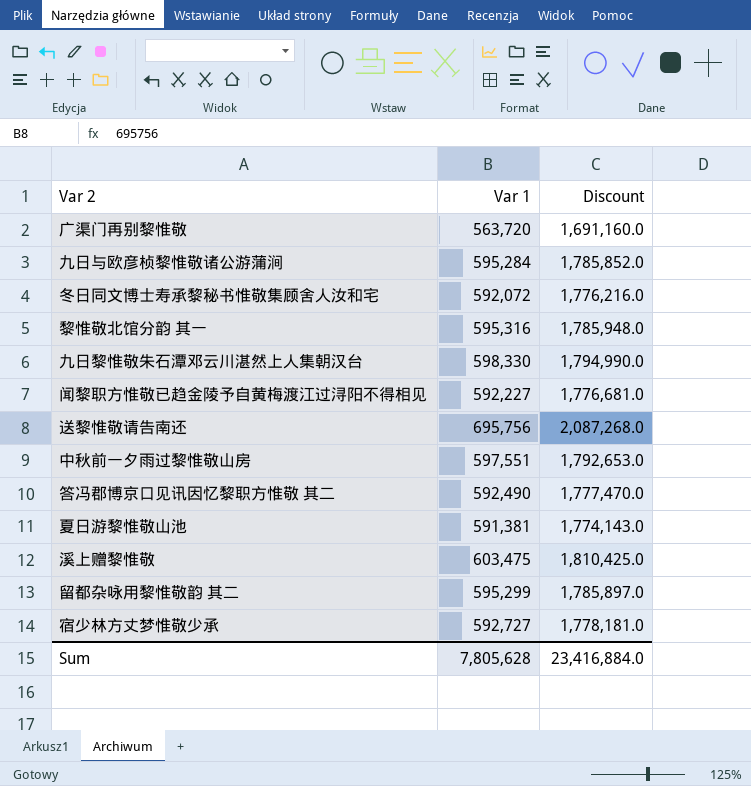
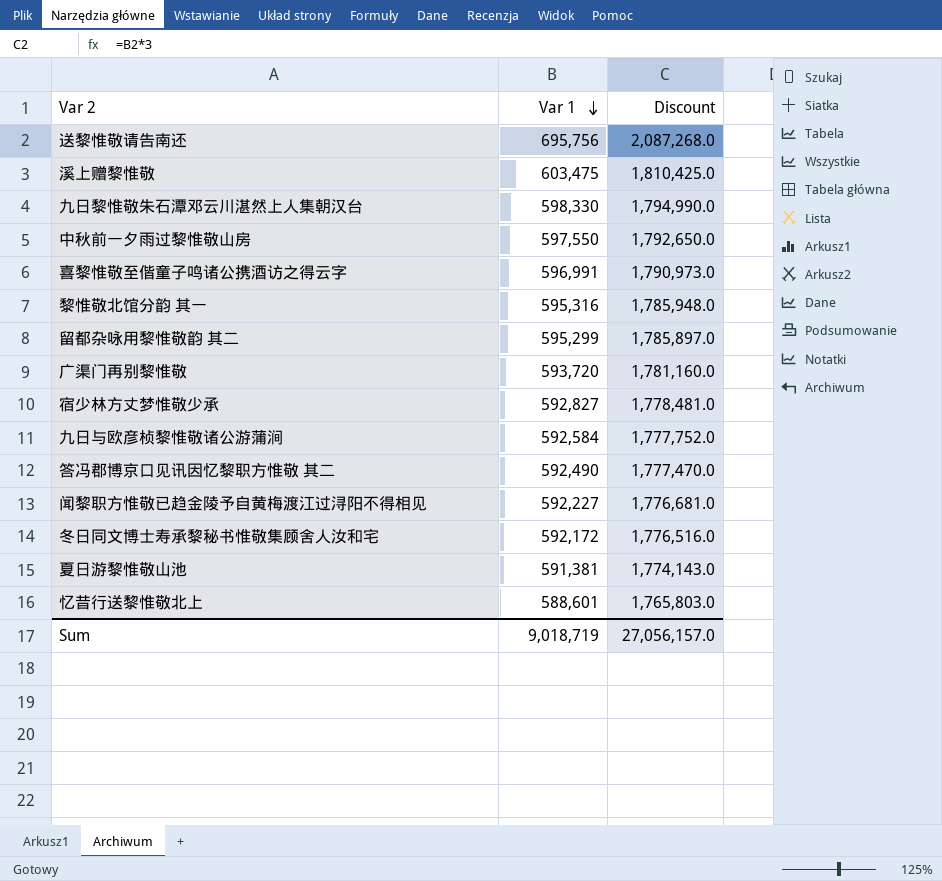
row order: none -> Var 1 descending
中秋前一夕雨过黎惟敬山房 | Var 1: 597,551 -> 597,550
中秋前一夕雨过黎惟敬山房 | Discount: 1,792,653.0 -> 1,792,650.0
row 喜黎惟敬至偕童子鸣诸公携酒访之得云字: none -> 596,991 | 1,790,973.0
广渠门再别黎惟敬 | Var 1: 563,720 -> 593,720
广渠门再别黎惟敬 | Discount: 1,691,160.0 -> 1,781,160.0
宿少林方丈梦惟敬少承 | Var 1: 592,727 -> 592,827
宿少林方丈梦惟敬少承 | Discount: 1,778,181.0 -> 1,778,481.0
九日与欧彦桢黎惟敬诸公游蒲涧 | Var 1: 595,284 -> 592,584
九日与欧彦桢黎惟敬诸公游蒲涧 | Discount: 1,785,852.0 -> 1,777,752.0
冬日同文博士寿承黎秘书惟敬集顾舍人汝和宅 | Var 1: 592,072 -> 592,172
冬日同文博士寿承黎秘书惟敬集顾舍人汝和宅 | Discount: 1,776,216.0 -> 1,776,516.0
row 忆昔行送黎惟敬北上: none -> 588,601 | 1,765,803.0
Sum | Var 1: 7,805,628 -> 9,018,719
Sum | Discount: 23,416,884.0 -> 27,056,157.0

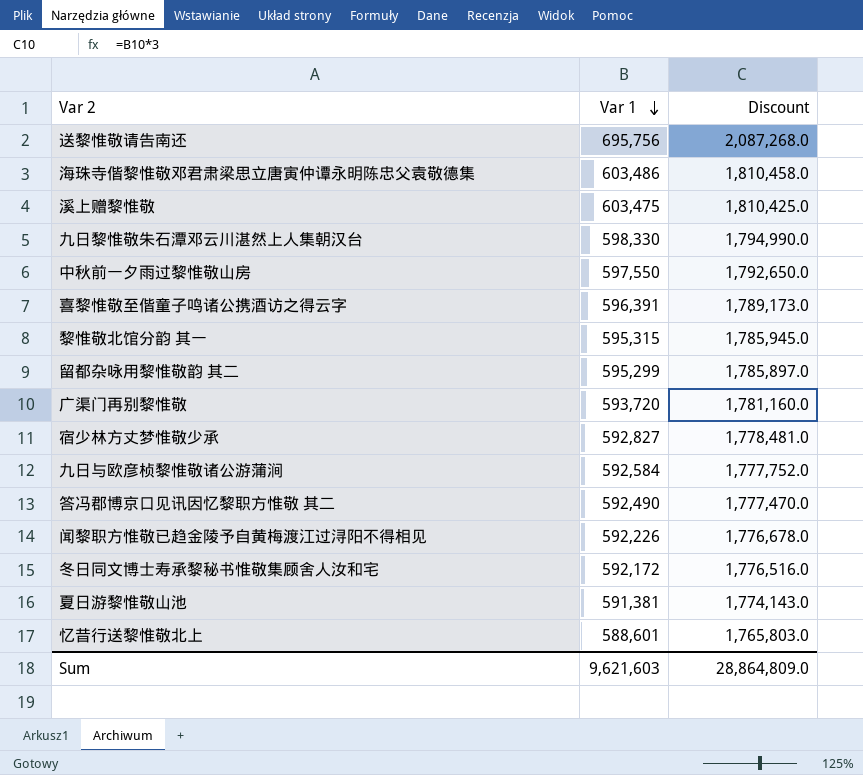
row 海珠寺偕黎惟敬邓君肃梁思立唐寅仲谭永明陈忠父袁敬德集: none -> 603,486 | 1,810,458.0
喜黎惟敬至偕童子鸣诸公携酒访之得云字 | Var 1: 596,991 -> 596,391
喜黎惟敬至偕童子鸣诸公携酒访之得云字 | Discount: 1,790,973.0 -> 1,789,173.0
黎惟敬北馆分韵 其一 | Var 1: 595,316 -> 595,315
黎惟敬北馆分韵 其一 | Discount: 1,785,948.0 -> 1,785,945.0
闻黎职方惟敬已趋金陵予自黄梅渡江过浔阳不得相见 | Var 1: 592,227 -> 592,226
闻黎职方惟敬已趋金陵予自黄梅渡江过浔阳不得相见 | Discount: 1,776,681.0 -> 1,776,678.0
Sum | Var 1: 9,018,719 -> 9,621,603
Sum | Discount: 27,056,157.0 -> 28,864,809.0

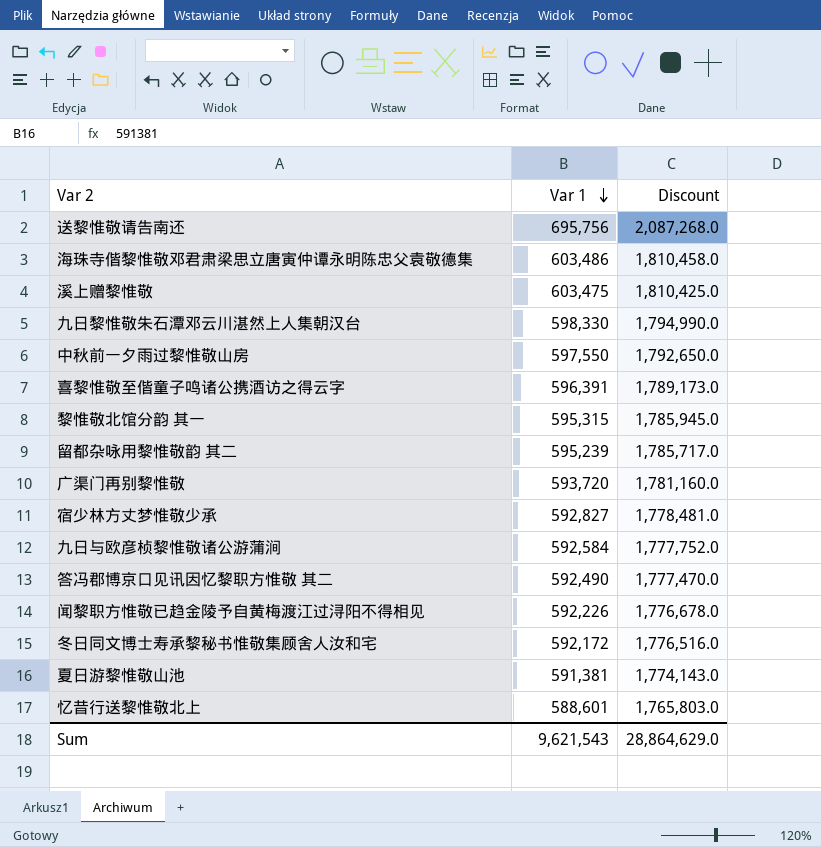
留都杂咏用黎惟敬韵 其二 | Var 1: 595,299 -> 595,239
留都杂咏用黎惟敬韵 其二 | Discount: 1,785,897.0 -> 1,785,717.0
Sum | Var 1: 9,621,603 -> 9,621,543
Sum | Discount: 28,864,809.0 -> 28,864,629.0

